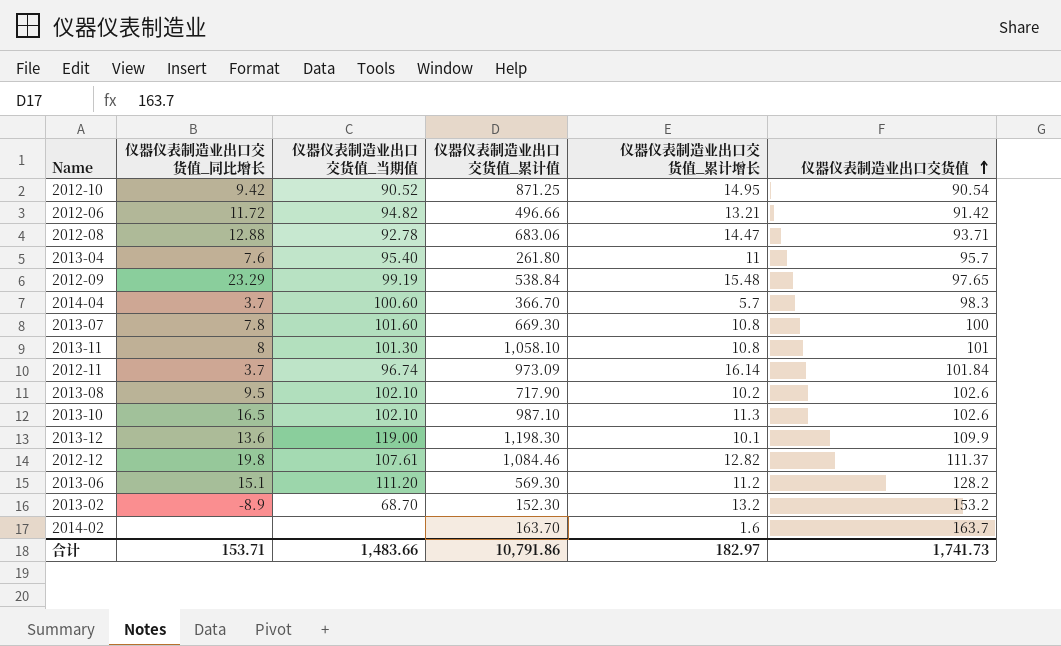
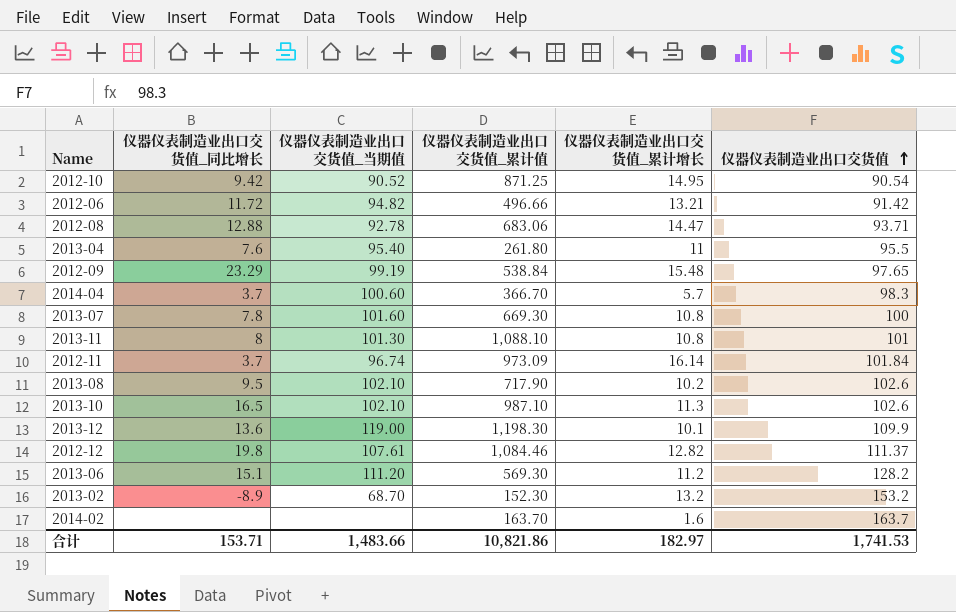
2013-04 | 仪器仪表制造业出口交货值: 95.7 -> 95.5
2013-11 | 仪器仪表制造业出口交货值_累计值: 1,058.10 -> 1,088.10
合计 | 仪器仪表制造业出口交货值_累计值: 10,791.86 -> 10,821.86
合计 | 仪器仪表制造业出口交货值: 1,741.73 -> 1,741.53

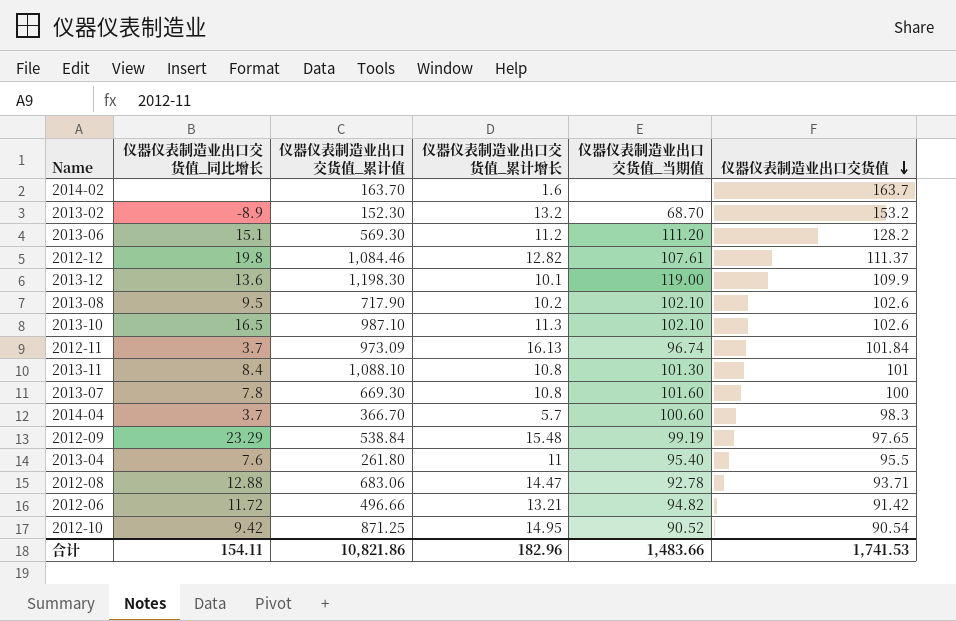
row order: 仪器仪表制造业出口交货值 ascending -> 仪器仪表制造业出口交货值 descending
column 仪器仪表制造业出口交货值_当期值 | position: 3 -> 5
2012-11 | 仪器仪表制造业出口交货值_累计增长: 16.14 -> 16.13
2013-11 | 仪器仪表制造业出口交货值_同比增长: 8 -> 8.4
合计 | 仪器仪表制造业出口交货值_同比增长: 153.71 -> 154.11
合计 | 仪器仪表制造业出口交货值_累计增长: 182.97 -> 182.96

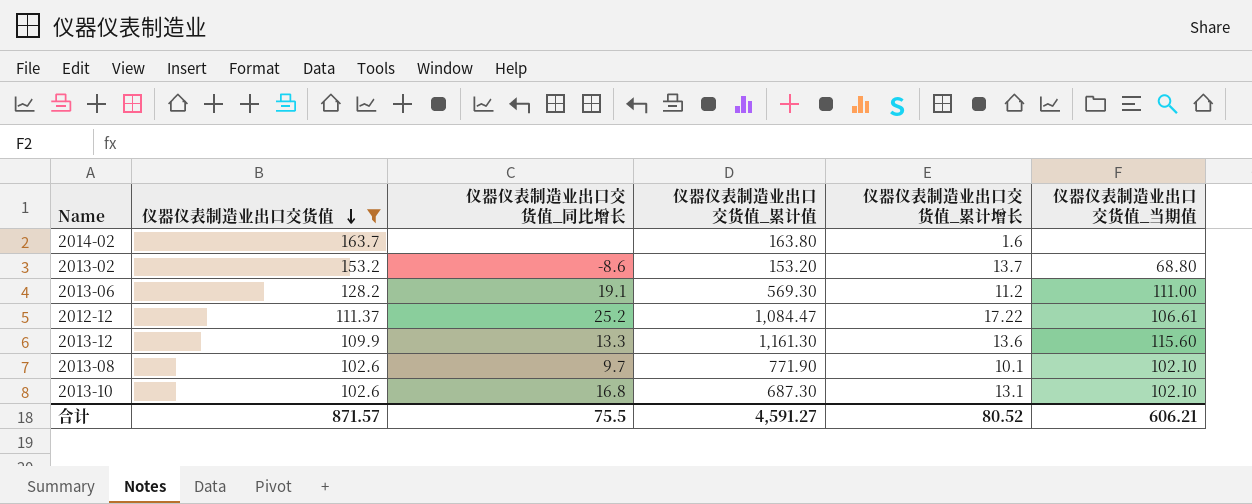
filter: none -> 仪器仪表制造业出口交货值 >= 102.6
column 仪器仪表制造业出口交货值 | position: 6 -> 2
2014-02 | 仪器仪表制造业出口交货值_累计值: 163.70 -> 163.80
2013-02 | 仪器仪表制造业出口交货值_同比增长: -8.9 -> -8.6
2013-02 | 仪器仪表制造业出口交货值_累计值: 152.30 -> 153.20
2013-02 | 仪器仪表制造业出口交货值_累计增长: 13.2 -> 13.7
2013-02 | 仪器仪表制造业出口交货值_当期值: 68.70 -> 68.80
2013-06 | 仪器仪表制造业出口交货值_同比增长: 15.1 -> 19.1
2013-06 | 仪器仪表制造业出口交货值_当期值: 111.20 -> 111.00
2012-12 | 仪器仪表制造业出口交货值_同比增长: 19.8 -> 25.2
2012-12 | 仪器仪表制造业出口交货值_累计值: 1,084.46 -> 1,084.47
2012-12 | 仪器仪表制造业出口交货值_累计增长: 12.82 -> 17.22
2012-12 | 仪器仪表制造业出口交货值_当期值: 107.61 -> 106.61
2013-12 | 仪器仪表制造业出口交货值_同比增长: 13.6 -> 13.3
2013-12 | 仪器仪表制造业出口交货值_累计值: 1,198.30 -> 1,161.30
2013-12 | 仪器仪表制造业出口交货值_累计增长: 10.1 -> 13.6
2013-12 | 仪器仪表制造业出口交货值_当期值: 119.00 -> 115.60
2013-08 | 仪器仪表制造业出口交货值_同比增长: 9.5 -> 9.7
2013-08 | 仪器仪表制造业出口交货值_累计值: 717.90 -> 771.90
2013-08 | 仪器仪表制造业出口交货值_累计增长: 10.2 -> 10.1
2013-10 | 仪器仪表制造业出口交货值_同比增长: 16.5 -> 16.8
2013-10 | 仪器仪表制造业出口交货值_累计值: 987.10 -> 687.30
2013-10 | 仪器仪表制造业出口交货值_累计增长: 11.3 -> 13.1
合计 | 仪器仪表制造业出口交货值: 1,741.53 -> 871.57
合计 | 仪器仪表制造业出口交货值_同比增长: 154.11 -> 75.5
合计 | 仪器仪表制造业出口交货值_累计值: 10,821.86 -> 4,591.27
合计 | 仪器仪表制造业出口交货值_累计增长: 182.96 -> 80.52
合计 | 仪器仪表制造业出口交货值_当期值: 1,483.66 -> 606.21

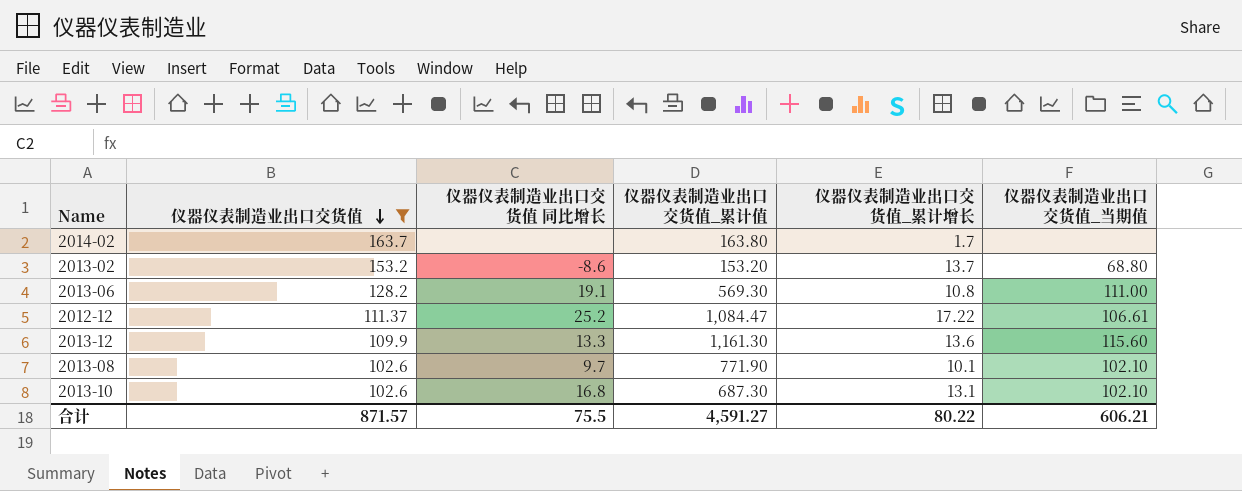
column name: 仪器仪表制造业出口交货值_同比增长 -> 仪器仪表制造业出口交货值 同比增长
2014-02 | 仪器仪表制造业出口交货值_累计增长: 1.6 -> 1.7
2013-06 | 仪器仪表制造业出口交货值_累计增长: 11.2 -> 10.8
合计 | 仪器仪表制造业出口交货值_累计增长: 80.52 -> 80.22

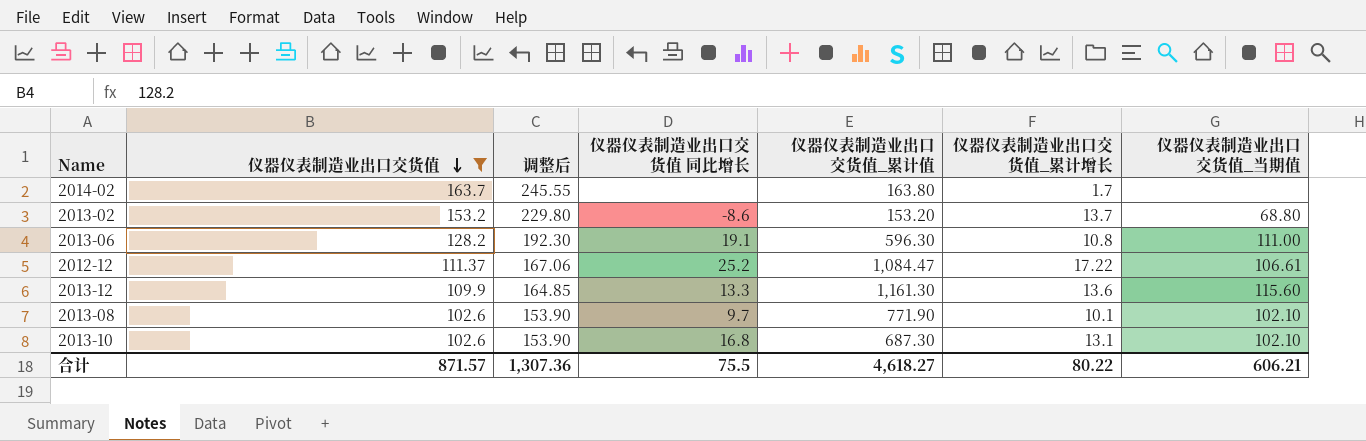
column 调整后 | formula: none -> [仪器仪表制造业出口交货值] * 1.5
2013-06 | 仪器仪表制造业出口交货值_累计值: 569.30 -> 596.30
合计 | 仪器仪表制造业出口交货值_累计值: 4,591.27 -> 4,618.27

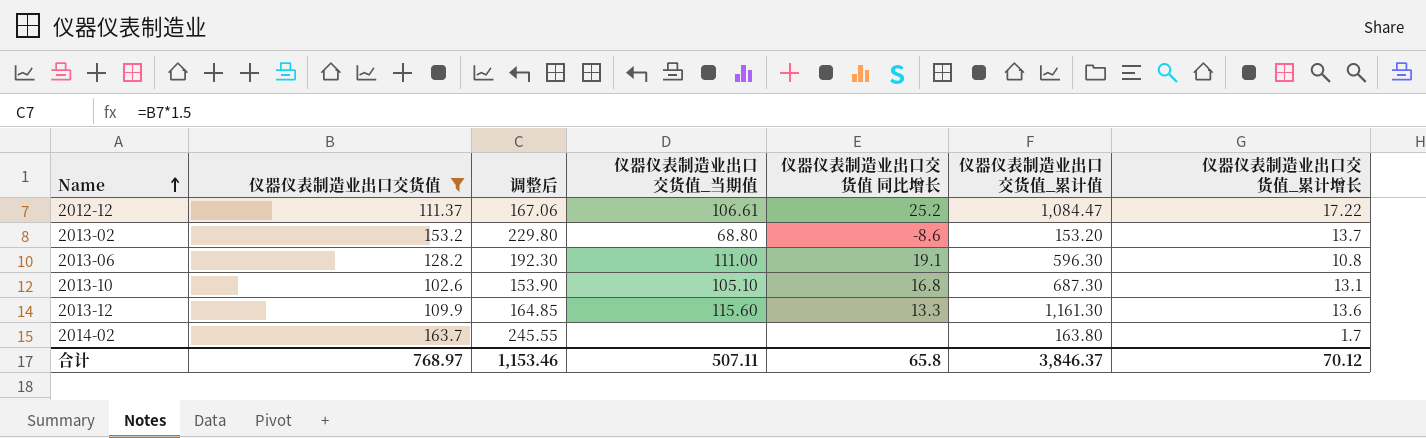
row order: 仪器仪表制造业出口交货值 descending -> Name ascending
column 仪器仪表制造业出口交货值_当期值 | position: 7 -> 4
row 2013-08: 102.6 | 153.90 | 9.7 | 771.90 | 10.1 | 102.10 -> none
2013-10 | 仪器仪表制造业出口交货值_当期值: 102.10 -> 105.10
合计 | 仪器仪表制造业出口交货值: 871.57 -> 768.97
合计 | 调整后: 1,307.36 -> 1,153.46
合计 | 仪器仪表制造业出口交货值_当期值: 606.21 -> 507.11
合计 | 仪器仪表制造业出口交货值 同比增长: 75.5 -> 65.8
合计 | 仪器仪表制造业出口交货值_累计值: 4,618.27 -> 3,846.37
合计 | 仪器仪表制造业出口交货值_累计增长: 80.22 -> 70.12

